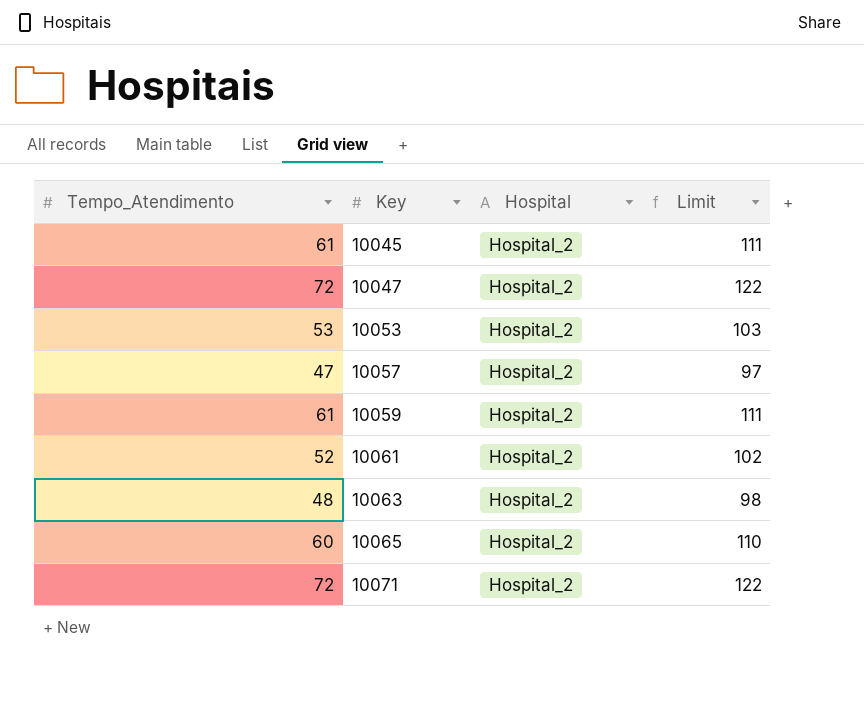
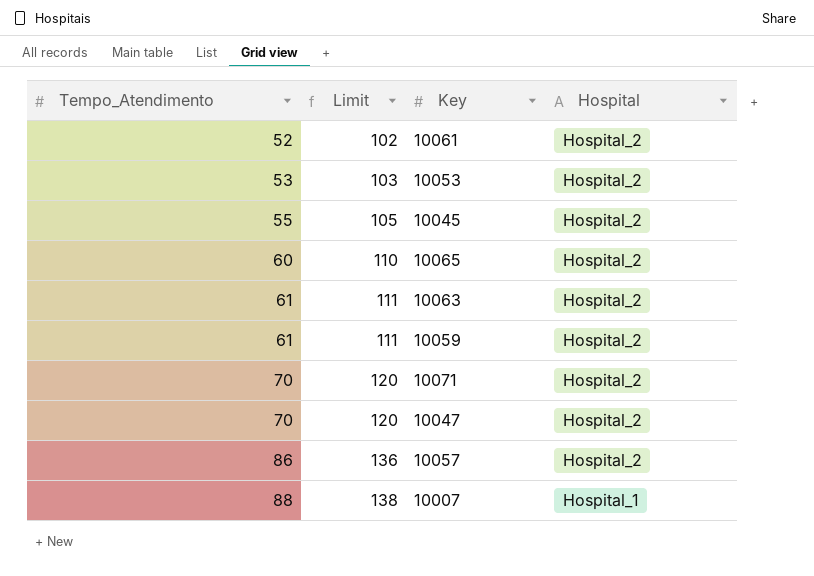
row order: Key ascending -> Tempo_Atendimento ascending
column Limit | position: 4 -> 2
10045 | Tempo_Atendimento: 61 -> 55
10045 | Limit: 111 -> 105
10063 | Tempo_Atendimento: 48 -> 61
10063 | Limit: 98 -> 111
10071 | Tempo_Atendimento: 72 -> 70
10071 | Limit: 122 -> 120
10047 | Tempo_Atendimento: 72 -> 70
10047 | Limit: 122 -> 120
10057 | Tempo_Atendimento: 47 -> 86
10057 | Limit: 97 -> 136
row 10007: none -> 88 | 138 | Hospital_1

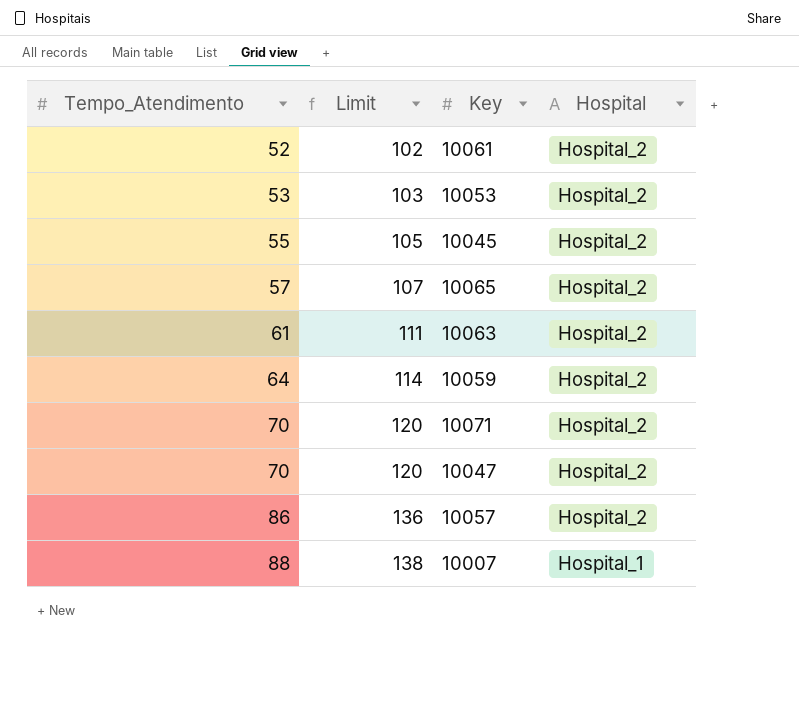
10065 | Tempo_Atendimento: 60 -> 57
10065 | Limit: 110 -> 107
10059 | Tempo_Atendimento: 61 -> 64
10059 | Limit: 111 -> 114

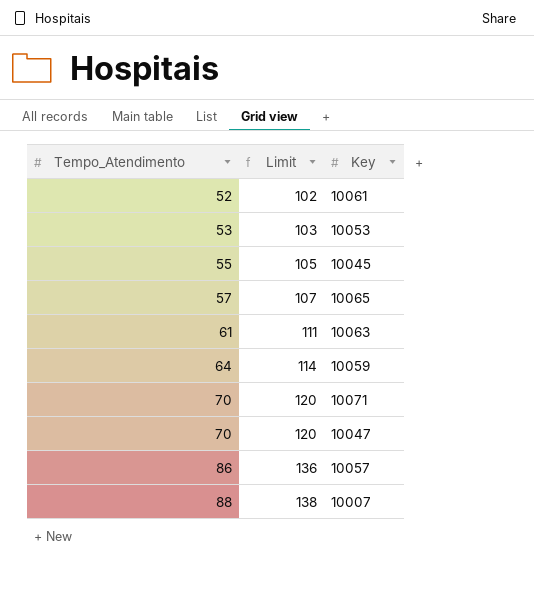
column Hospital | position: 4 -> none

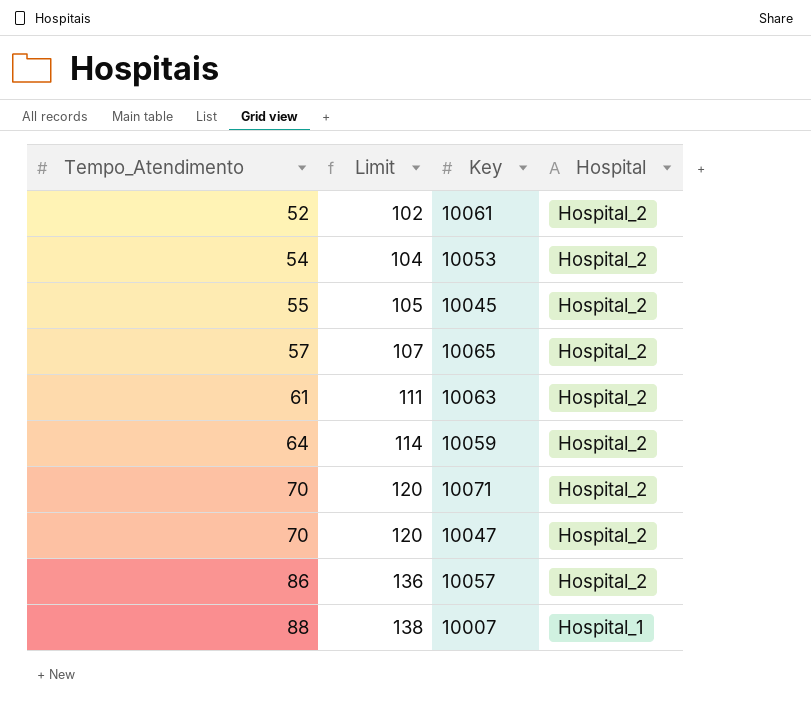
column Hospital | position: none -> 4
10053 | Tempo_Atendimento: 53 -> 54
10053 | Limit: 103 -> 104

